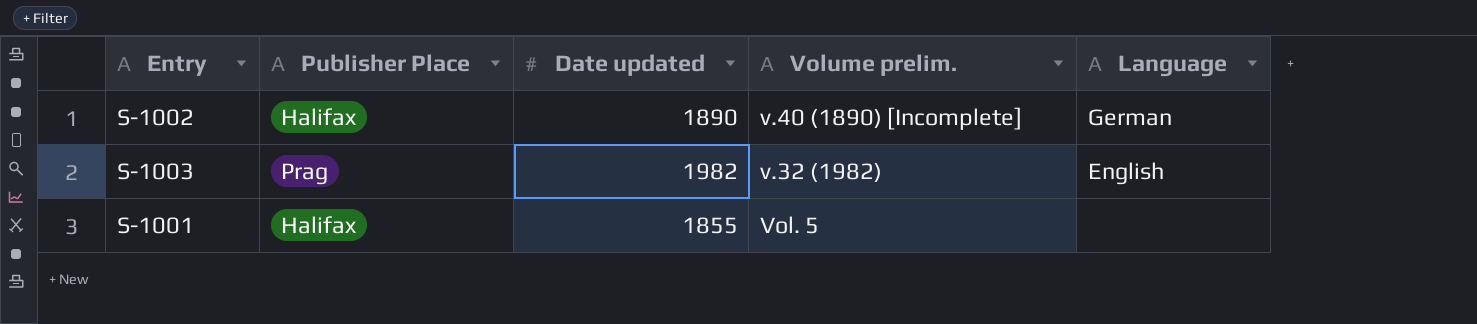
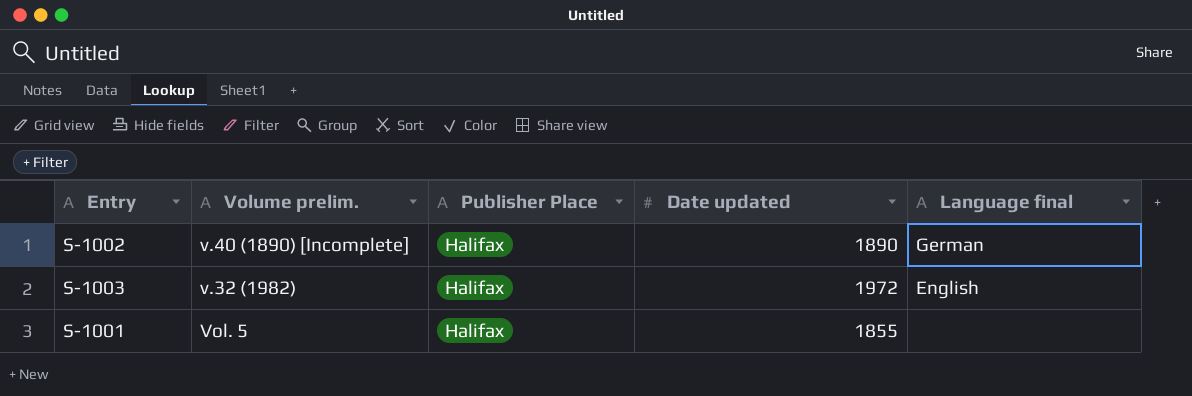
column Volume prelim. | position: 4 -> 2
column name: Language -> Language final
S-1003 | Publisher Place: Prag -> Halifax
S-1003 | Date updated: 1982 -> 1972

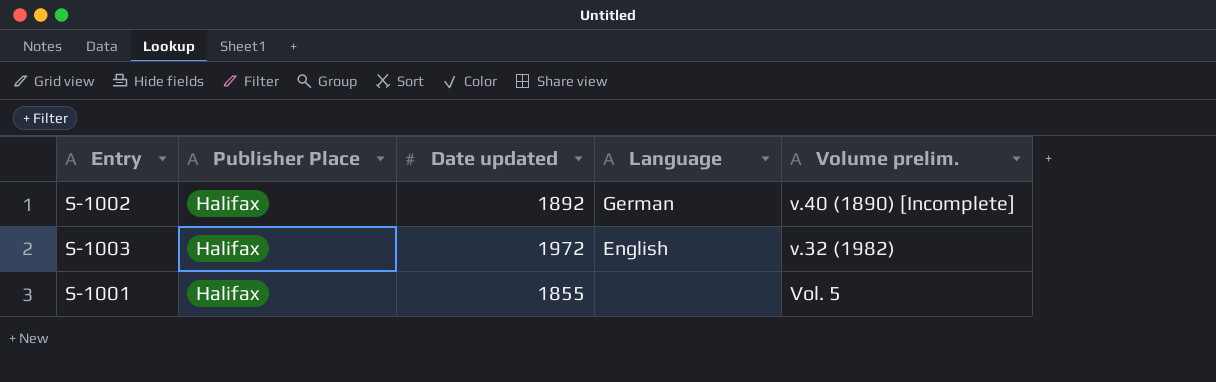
column name: Language final -> Language
column Volume prelim. | position: 2 -> 5
S-1002 | Date updated: 1890 -> 1892

